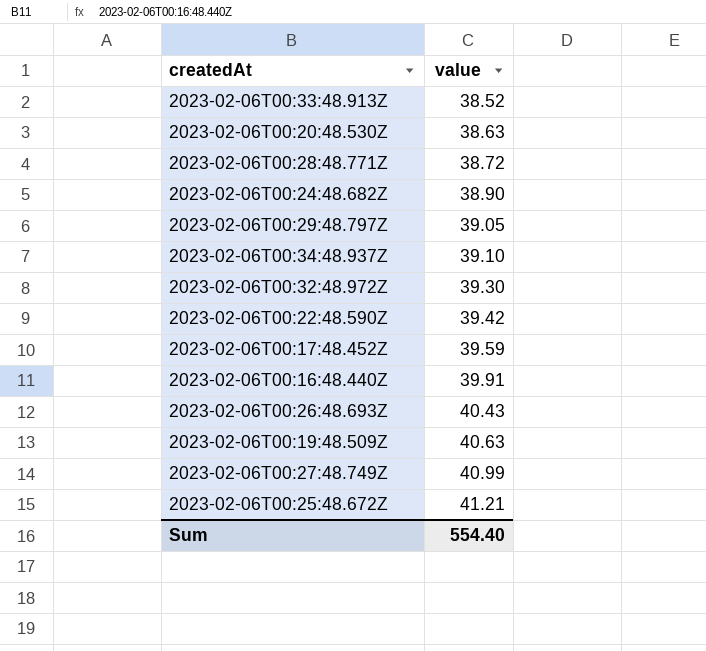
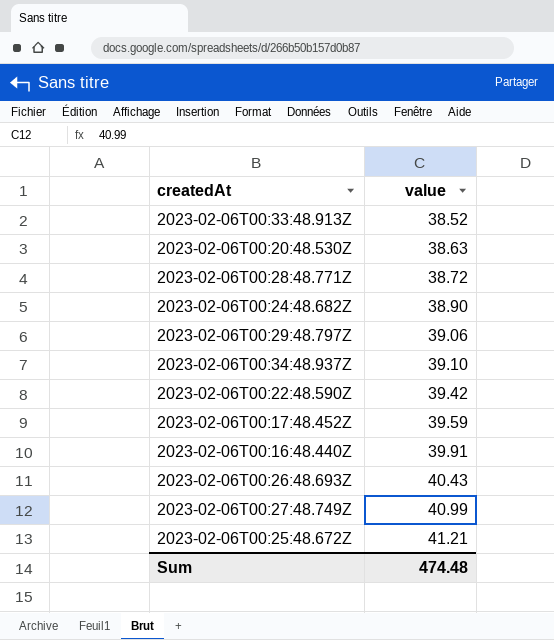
row 2023-02-06T00:32:48.972Z: 39.30 -> none
row 2023-02-06T00:19:48.509Z: 40.63 -> none
2023-02-06T00:29:48.797Z | value: 39.05 -> 39.06
Sum | value: 554.40 -> 474.48

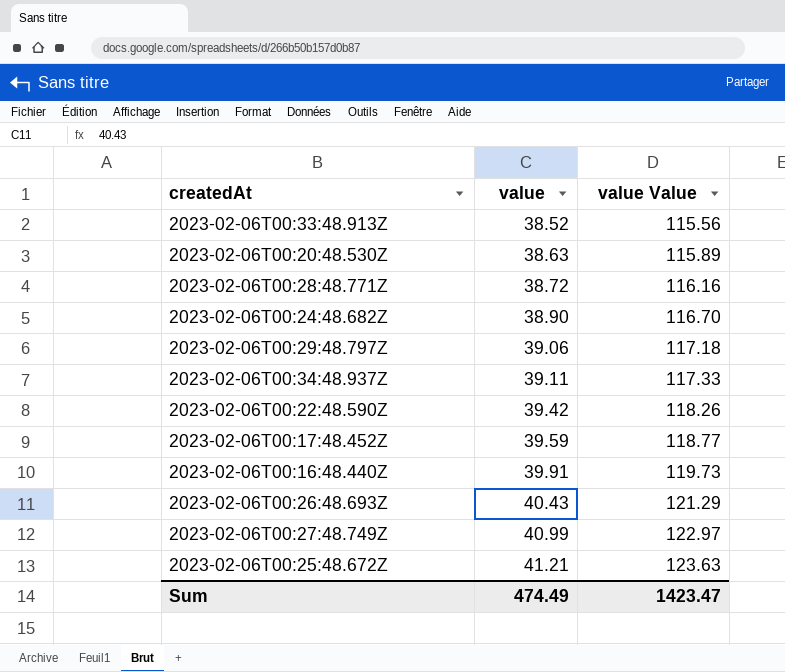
column value Value | formula: none -> [value] * 3
2023-02-06T00:34:48.937Z | value: 39.10 -> 39.11
Sum | value: 474.48 -> 474.49

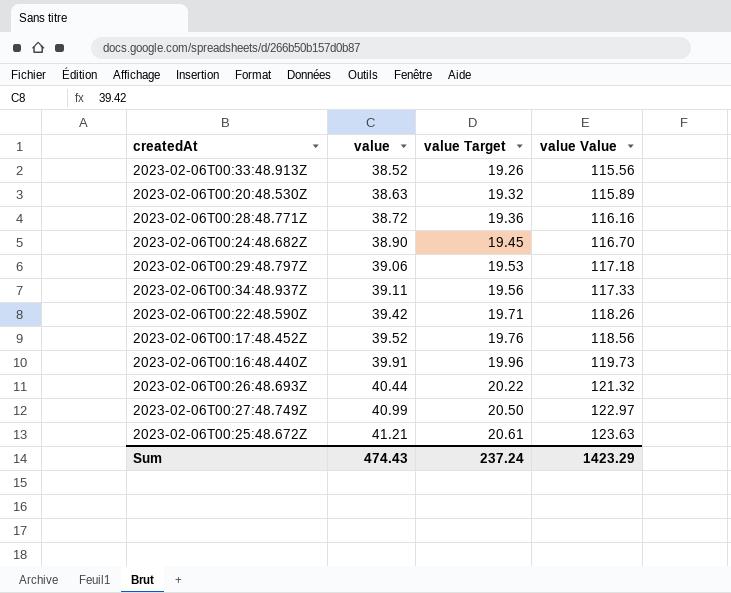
column value Target | formula: none -> [value] * 0.5
2023-02-06T00:17:48.452Z | value: 39.59 -> 39.52
2023-02-06T00:17:48.452Z | value Value: 118.77 -> 118.56
2023-02-06T00:26:48.693Z | value: 40.43 -> 40.44
2023-02-06T00:26:48.693Z | value Value: 121.29 -> 121.32
Sum | value: 474.49 -> 474.43
Sum | value Value: 1423.47 -> 1423.29

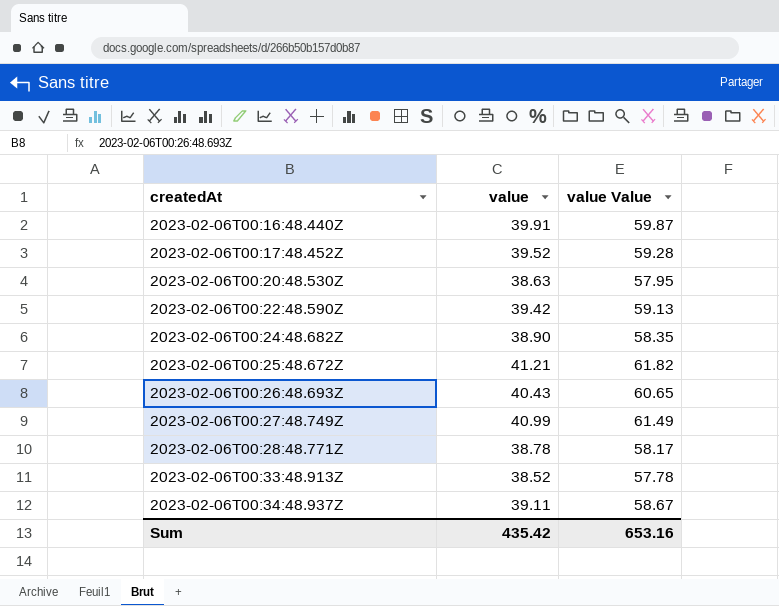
row order: value ascending -> createdAt ascending
column value Target | formula: [value] * 0.5 -> none
column value Value | formula: [value] * 3 -> [value] * 1.5
row 2023-02-06T00:29:48.797Z: 39.06 | 19.53 | 117.18 -> none
2023-02-06T00:26:48.693Z | value: 40.44 -> 40.43
2023-02-06T00:28:48.771Z | value: 38.72 -> 38.78
Sum | value: 474.43 -> 435.42
Sum | value Value: 1423.29 -> 653.16

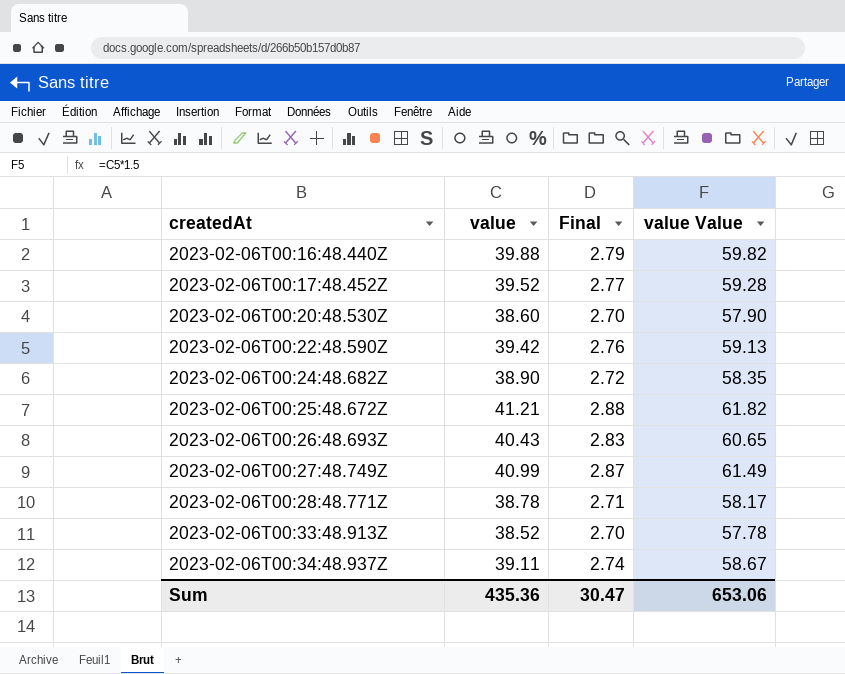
column Final | formula: none -> [value] * 0.07
2023-02-06T00:16:48.440Z | value: 39.91 -> 39.88
2023-02-06T00:16:48.440Z | value Value: 59.87 -> 59.82
2023-02-06T00:20:48.530Z | value: 38.63 -> 38.60
2023-02-06T00:20:48.530Z | value Value: 57.95 -> 57.90
Sum | value: 435.42 -> 435.36
Sum | value Value: 653.16 -> 653.06

